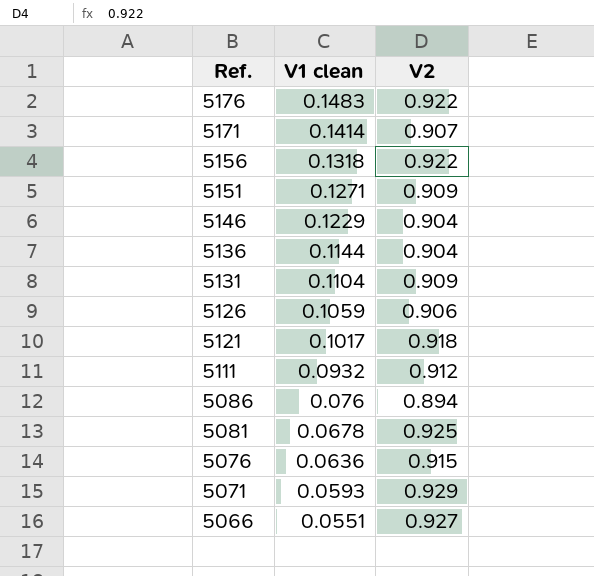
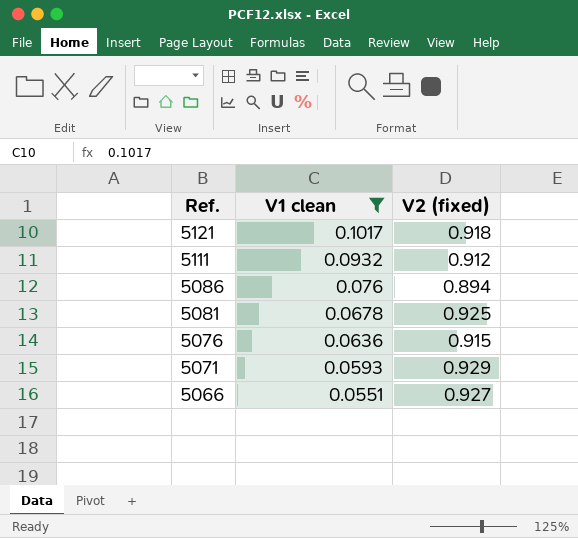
filter: none -> V1 clean <= 0.1017
column name: V2 -> V2 (fixed)

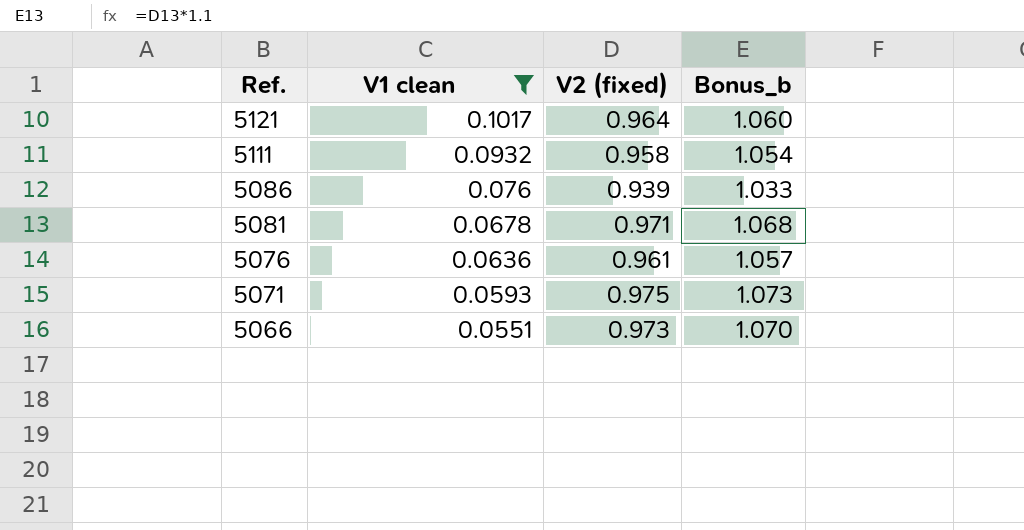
column Bonus_b | formula: none -> [V2 (fixed)] * 1.1
5121 | V2 (fixed): 0.918 -> 0.964
5111 | V2 (fixed): 0.912 -> 0.958
5086 | V2 (fixed): 0.894 -> 0.939
5081 | V2 (fixed): 0.925 -> 0.971
5076 | V2 (fixed): 0.915 -> 0.961
5071 | V2 (fixed): 0.929 -> 0.975
5066 | V2 (fixed): 0.927 -> 0.973

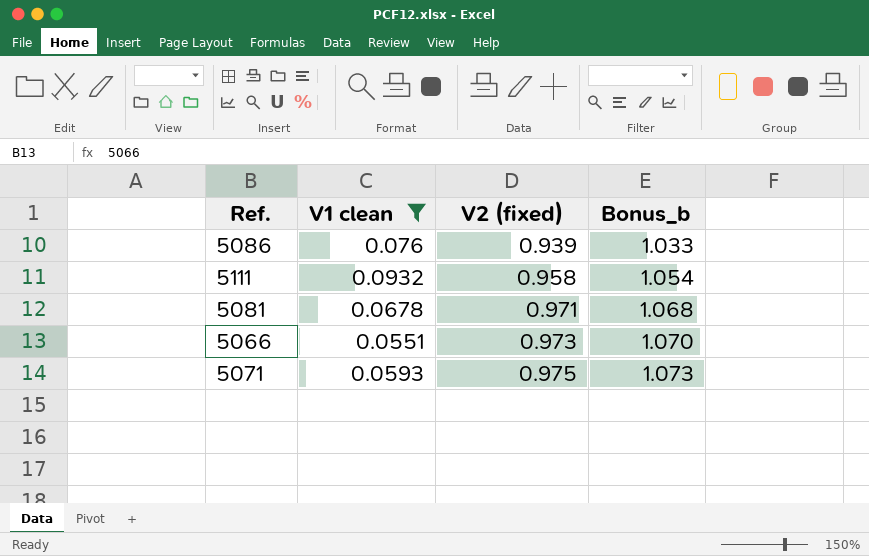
row order: Ref. descending -> V2 (fixed) ascending
row 5121: 0.1017 | 0.964 | 1.060 -> none
row 5076: 0.0636 | 0.961 | 1.057 -> none

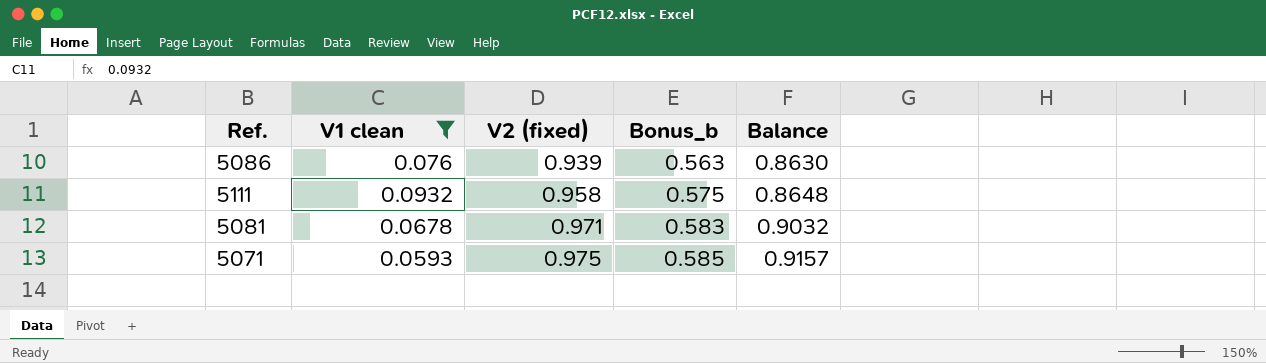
column Bonus_b | formula: [V2 (fixed)] * 1.1 -> [V2 (fixed)] * 0.6
column Balance | formula: none -> [V2 (fixed)] - [V1 clean]
row 5066: 0.0551 | 0.973 | 1.070 -> none

